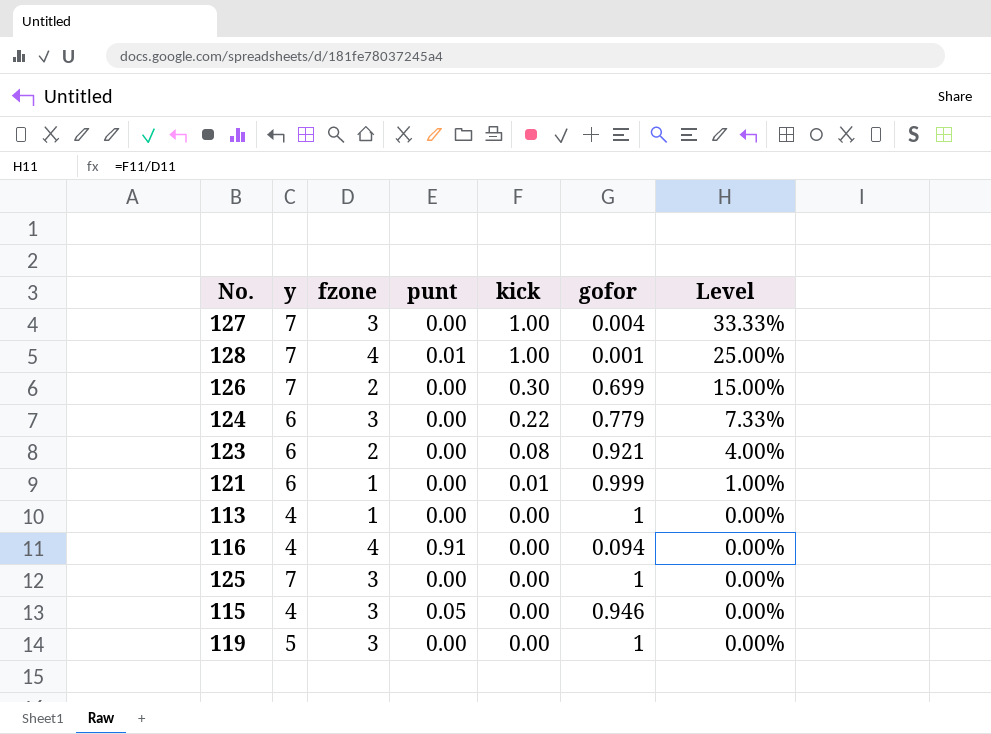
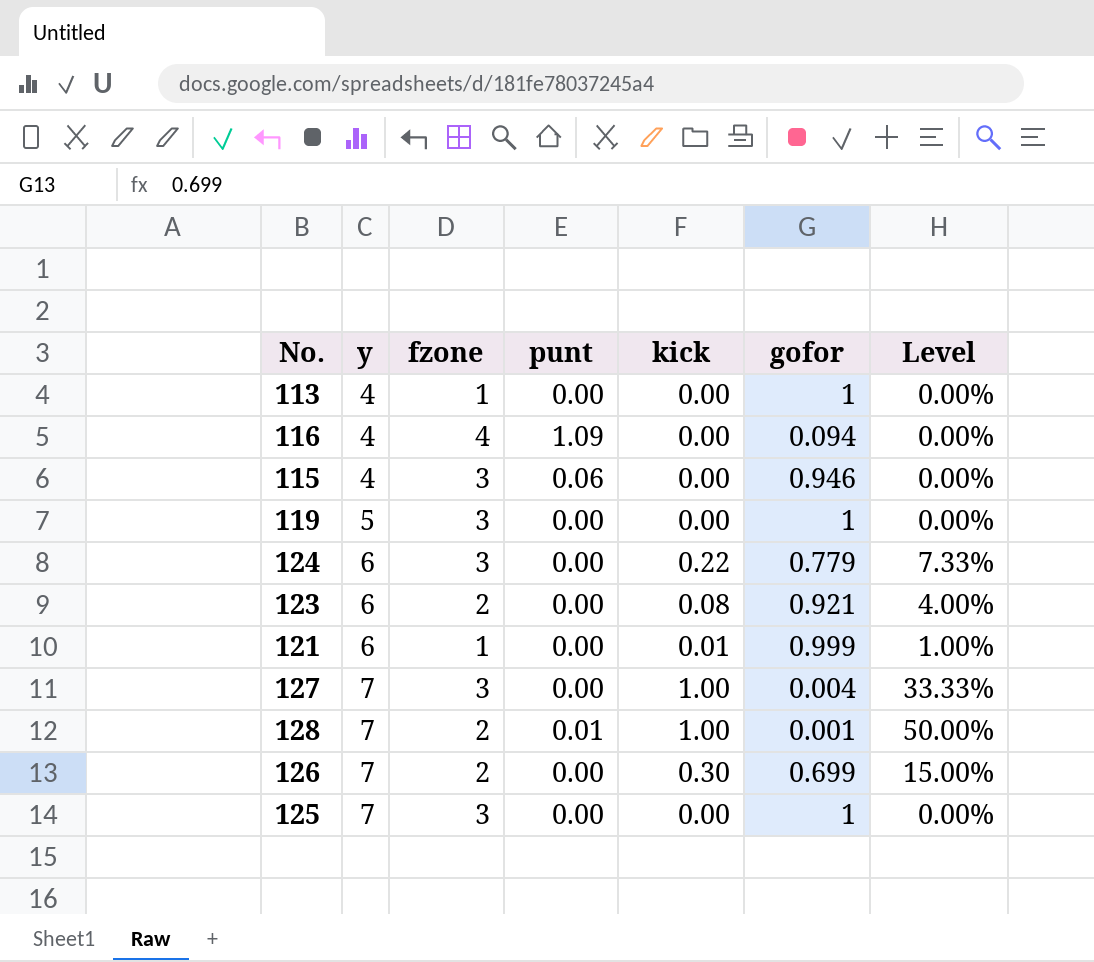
row order: kick descending -> y ascending
116 | punt: 0.91 -> 1.09
115 | punt: 0.05 -> 0.06
128 | fzone: 4 -> 2
128 | Level: 25.00% -> 50.00%

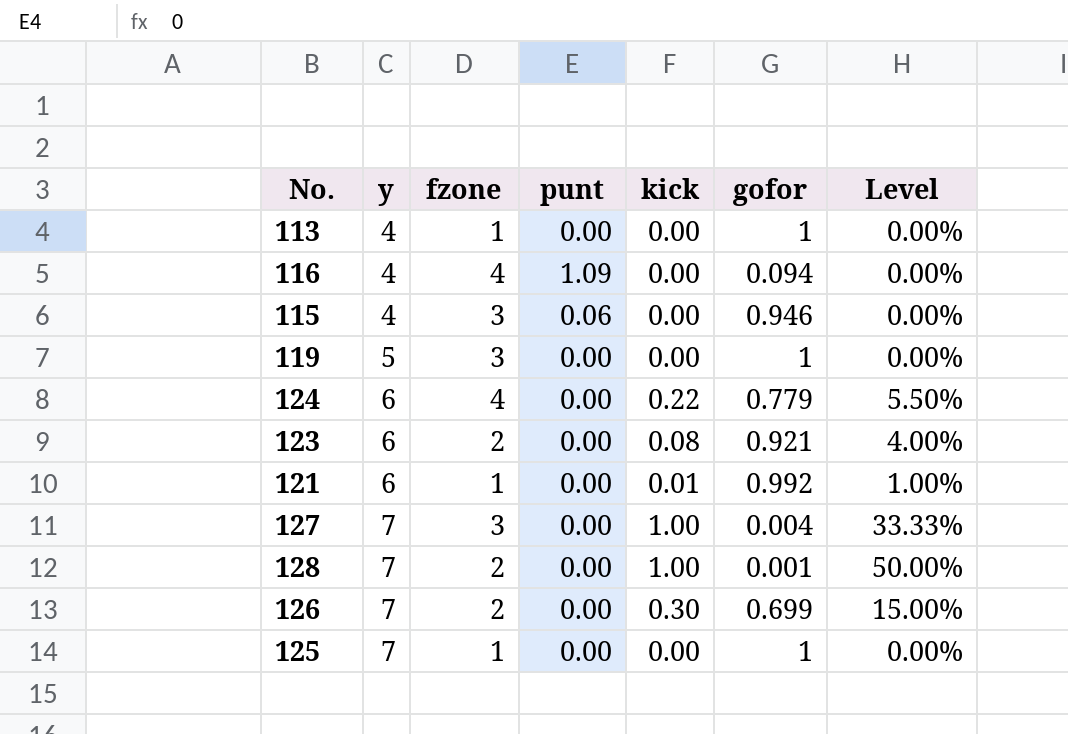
124 | fzone: 3 -> 4
124 | Level: 7.33% -> 5.50%
121 | gofor: 0.999 -> 0.992
128 | punt: 0.01 -> 0.00
125 | fzone: 3 -> 1

